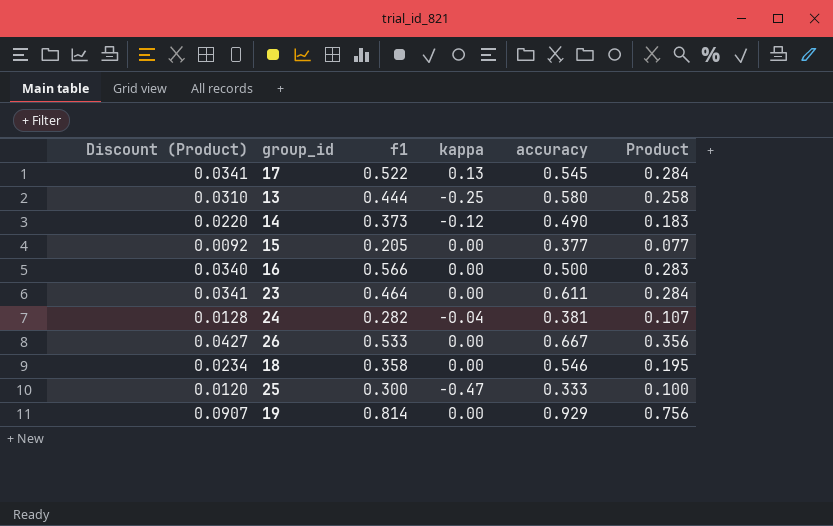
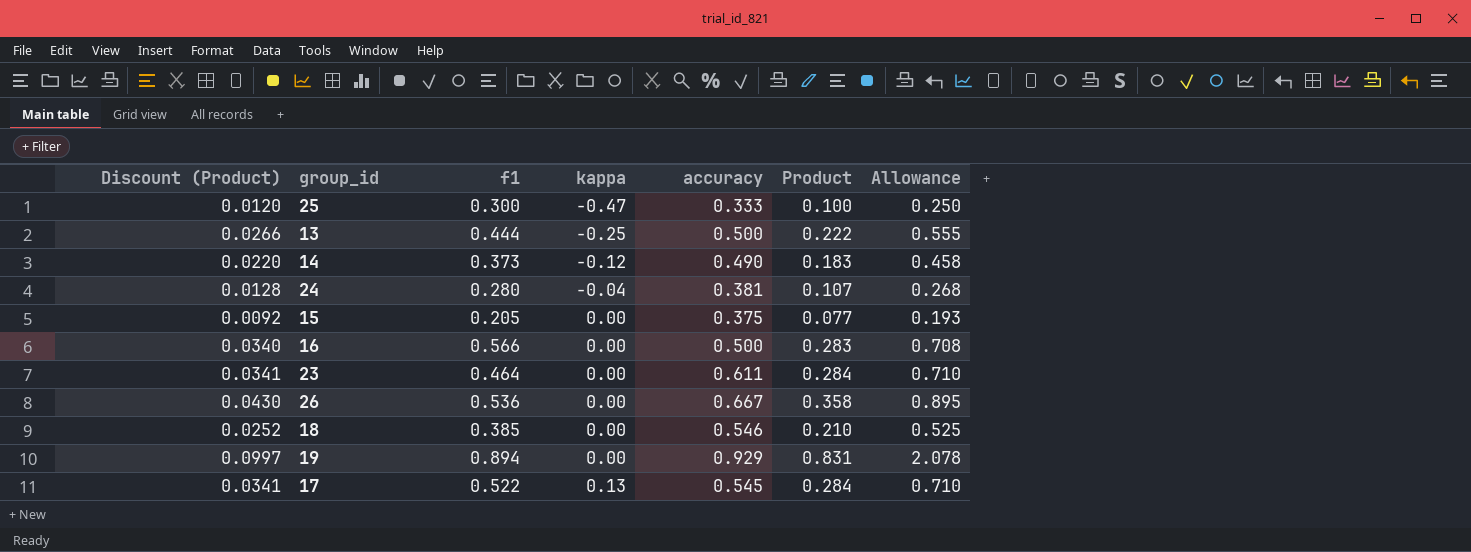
row order: none -> kappa ascending
column Allowance | formula: none -> [Product] * 2.5
13 | Discount (Product): 0.0310 -> 0.0266
13 | accuracy: 0.580 -> 0.500
13 | Product: 0.258 -> 0.222
24 | f1: 0.282 -> 0.280
15 | accuracy: 0.377 -> 0.375
26 | Discount (Product): 0.0427 -> 0.0430
26 | f1: 0.533 -> 0.536
26 | Product: 0.356 -> 0.358
18 | Discount (Product): 0.0234 -> 0.0252
18 | f1: 0.358 -> 0.385
18 | Product: 0.195 -> 0.210
19 | Discount (Product): 0.0907 -> 0.0997
19 | f1: 0.814 -> 0.894
19 | Product: 0.756 -> 0.831

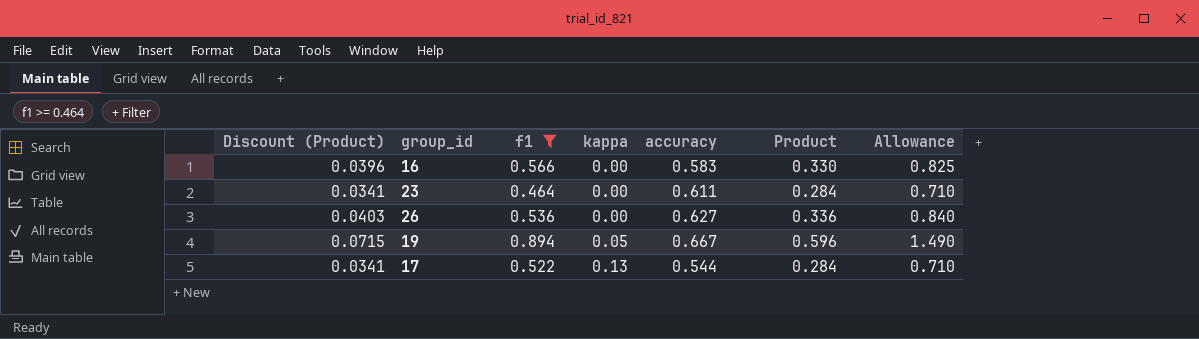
filter: none -> f1 >= 0.464
16 | Discount (Product): 0.0340 -> 0.0396
16 | accuracy: 0.500 -> 0.583
16 | Product: 0.283 -> 0.330
16 | Allowance: 0.708 -> 0.825
26 | Discount (Product): 0.0430 -> 0.0403
26 | accuracy: 0.667 -> 0.627
26 | Product: 0.358 -> 0.336
26 | Allowance: 0.895 -> 0.840
19 | Discount (Product): 0.0997 -> 0.0715
19 | kappa: 0.00 -> 0.05
19 | accuracy: 0.929 -> 0.667
19 | Product: 0.831 -> 0.596
19 | Allowance: 2.078 -> 1.490
17 | accuracy: 0.545 -> 0.544

